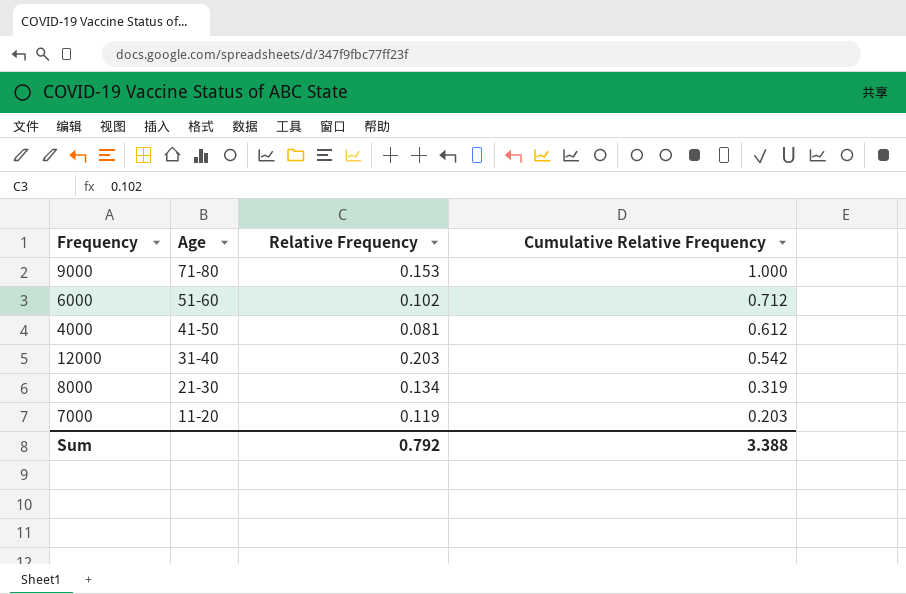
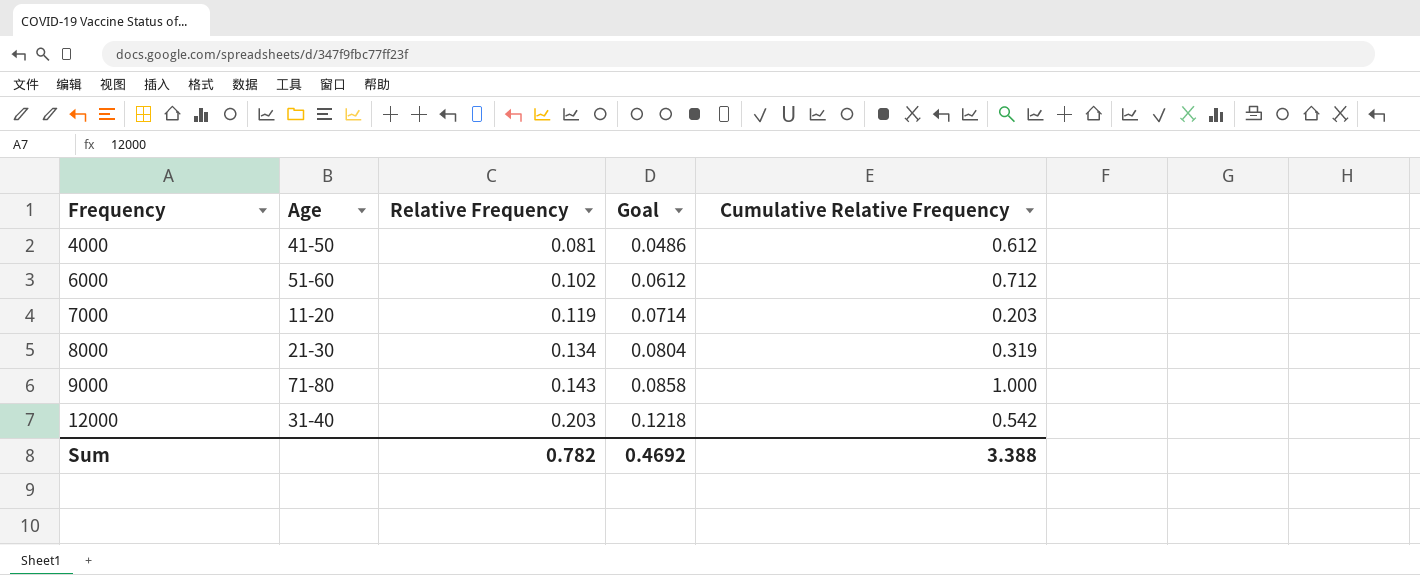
row order: Age descending -> Frequency ascending
column Goal | formula: none -> [Relative Frequency] * 0.6
9000 | Relative Frequency: 0.153 -> 0.143
Sum | Relative Frequency: 0.792 -> 0.782

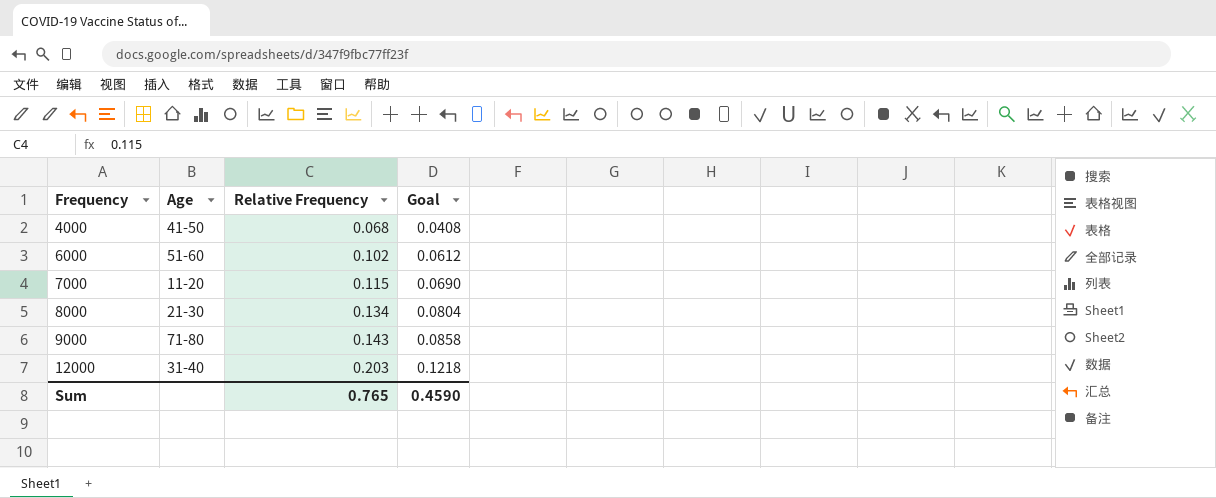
column Cumulative Relative Frequency | position: 5 -> none
4000 | Relative Frequency: 0.081 -> 0.068
4000 | Goal: 0.0486 -> 0.0408
7000 | Relative Frequency: 0.119 -> 0.115
7000 | Goal: 0.0714 -> 0.0690
Sum | Relative Frequency: 0.782 -> 0.765
Sum | Goal: 0.4692 -> 0.4590

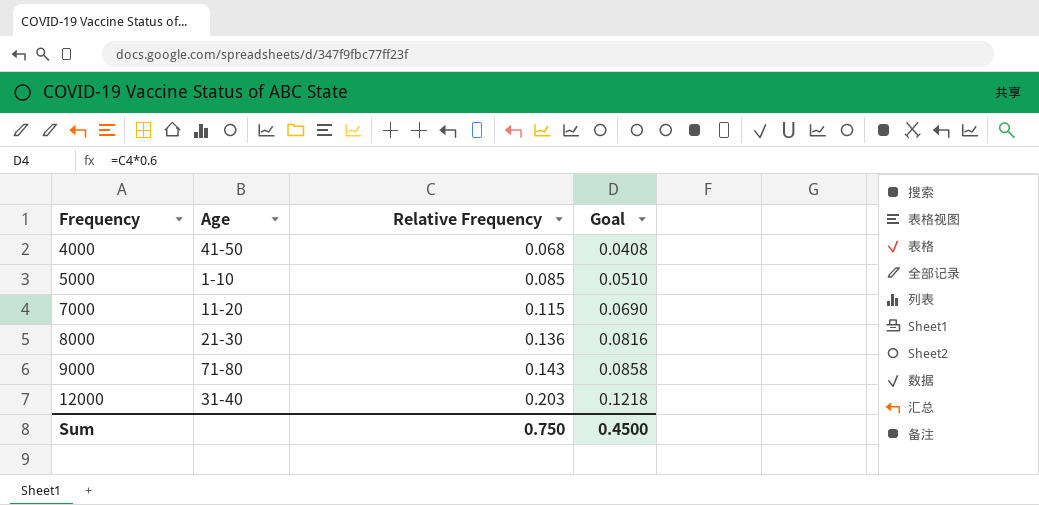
row 6000: 51-60 | 0.102 | 0.0612 -> none
row 5000: none -> 1-10 | 0.085 | 0.0510
8000 | Relative Frequency: 0.134 -> 0.136
8000 | Goal: 0.0804 -> 0.0816
Sum | Relative Frequency: 0.765 -> 0.750
Sum | Goal: 0.4590 -> 0.4500

